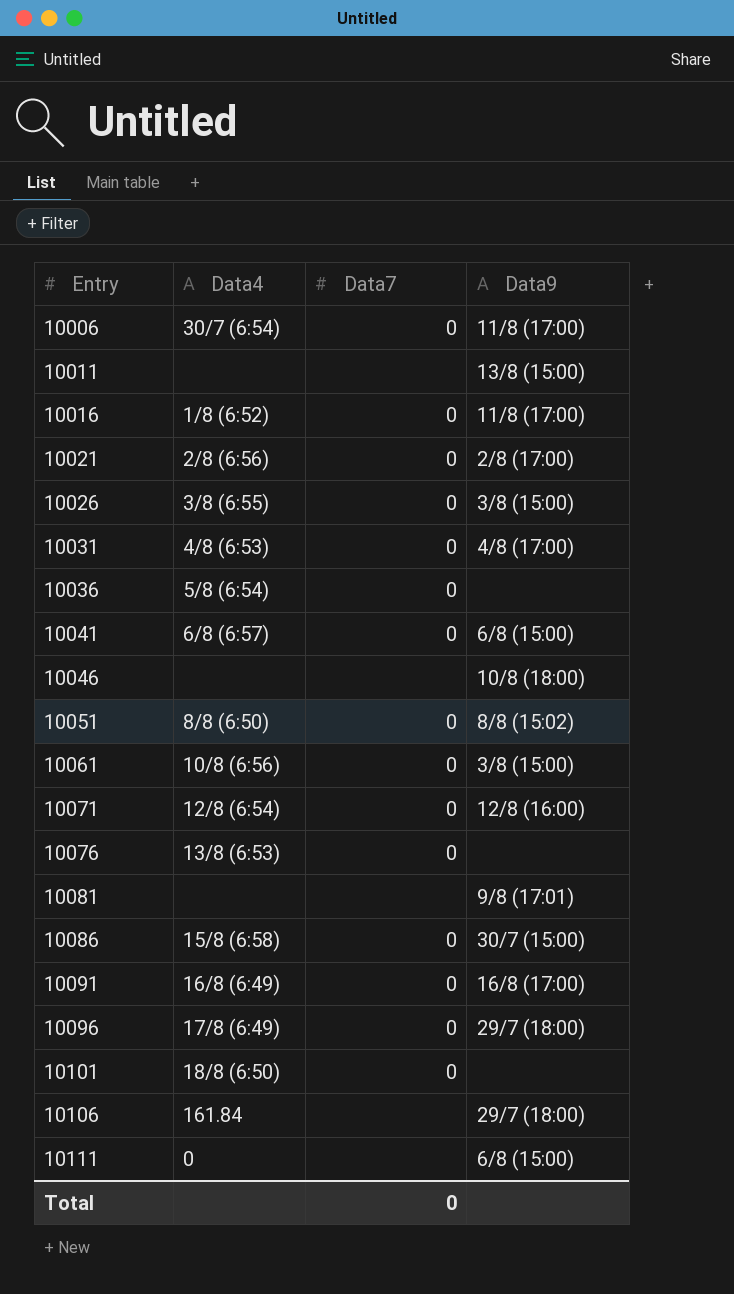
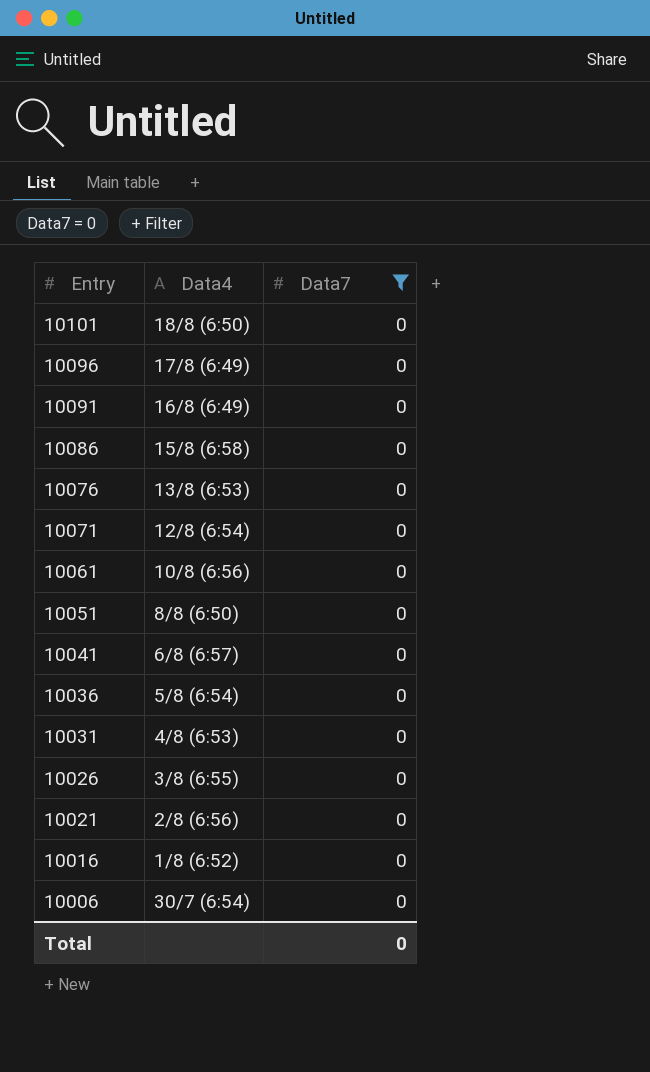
filter: none -> Data7 = 0
row order: Entry ascending -> Entry descending
column Data9 | position: 4 -> none

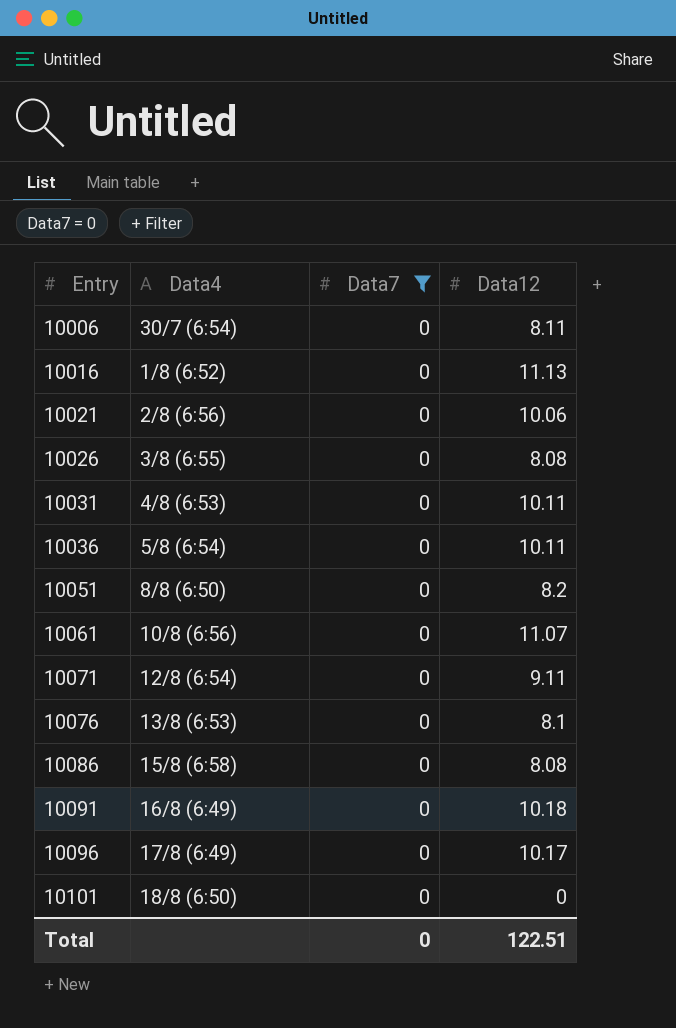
row order: Entry descending -> Entry ascending
column Data12 | position: none -> 4
row 10041: 6/8 (6:57) | 0 -> none

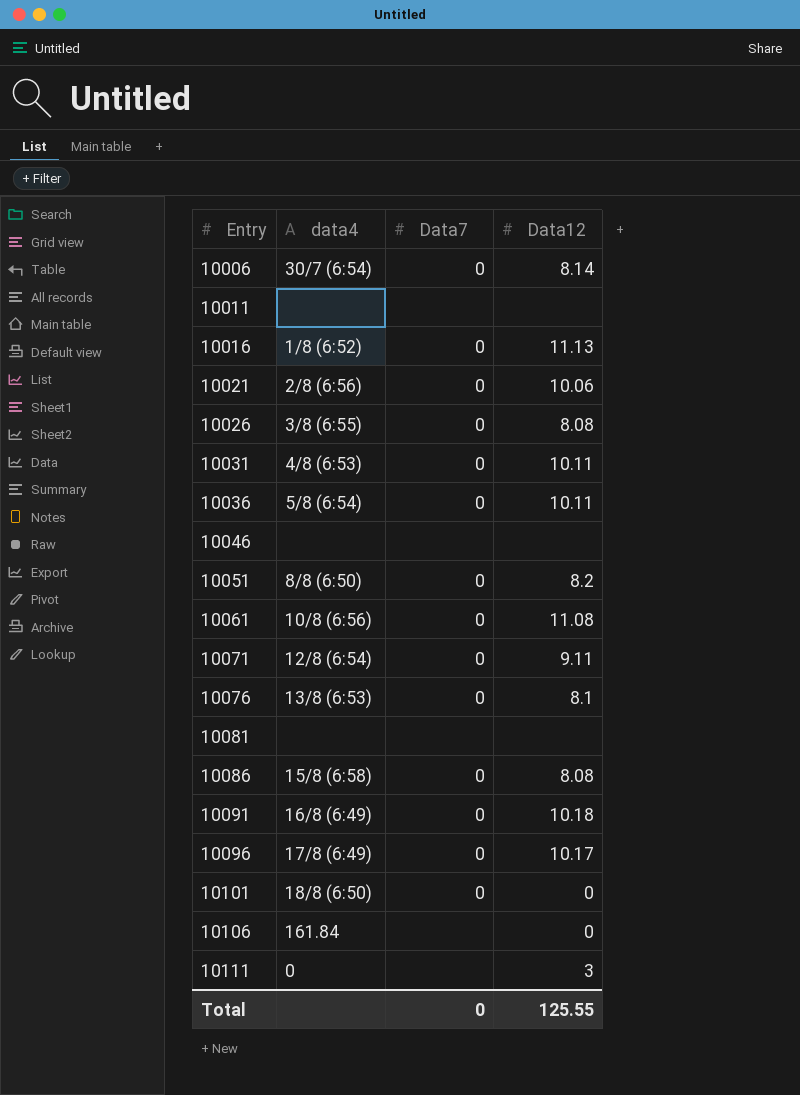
filter: Data7 = 0 -> none
column name: Data4 -> data4
10006 | Data12: 8.11 -> 8.14
10061 | Data12: 11.07 -> 11.08
Total | Data12: 122.51 -> 125.55

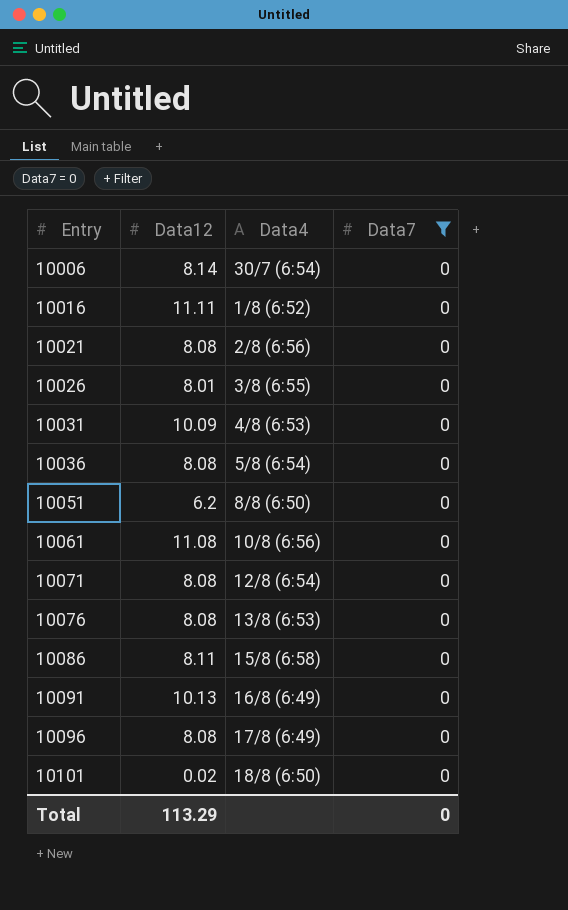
filter: none -> Data7 = 0
column Data12 | position: 4 -> 2
column name: data4 -> Data4
10016 | Data12: 11.13 -> 11.11
10021 | Data12: 10.06 -> 8.08
10026 | Data12: 8.08 -> 8.01
10031 | Data12: 10.11 -> 10.09
10036 | Data12: 10.11 -> 8.08
10051 | Data12: 8.2 -> 6.2
10071 | Data12: 9.11 -> 8.08
10076 | Data12: 8.1 -> 8.08
10086 | Data12: 8.08 -> 8.11
10091 | Data12: 10.18 -> 10.13
10096 | Data12: 10.17 -> 8.08
10101 | Data12: 0 -> 0.02
Total | Data12: 125.55 -> 113.29

